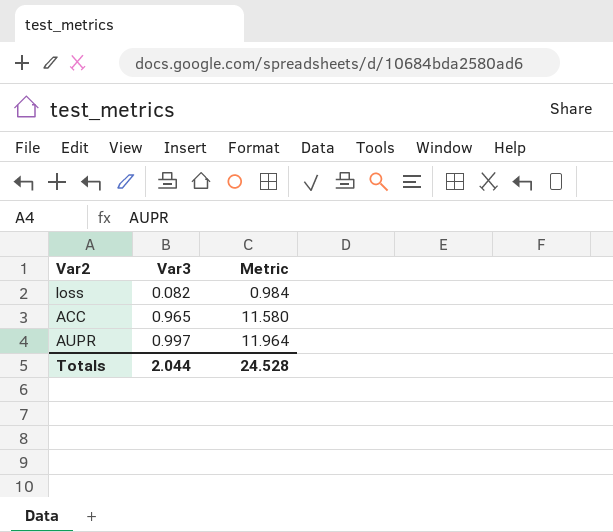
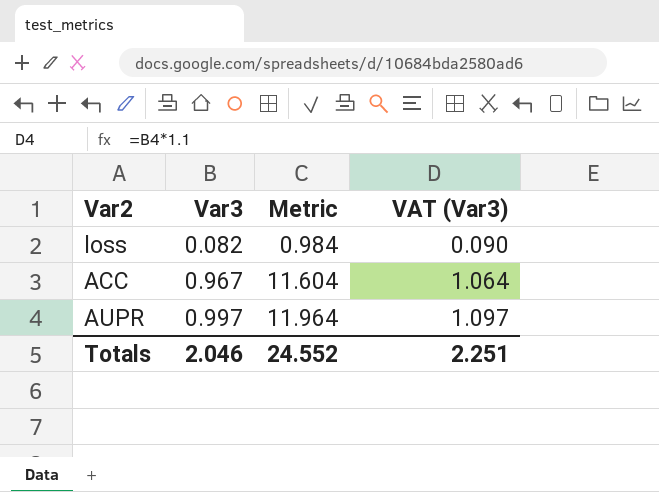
column VAT (Var3) | formula: none -> [Var3] * 1.1
ACC | Var3: 0.965 -> 0.967
ACC | Metric: 11.580 -> 11.604
Totals | Var3: 2.044 -> 2.046
Totals | Metric: 24.528 -> 24.552

